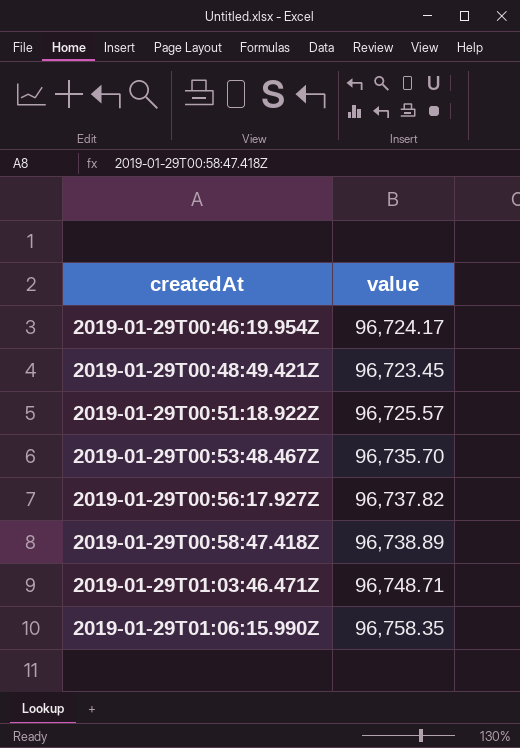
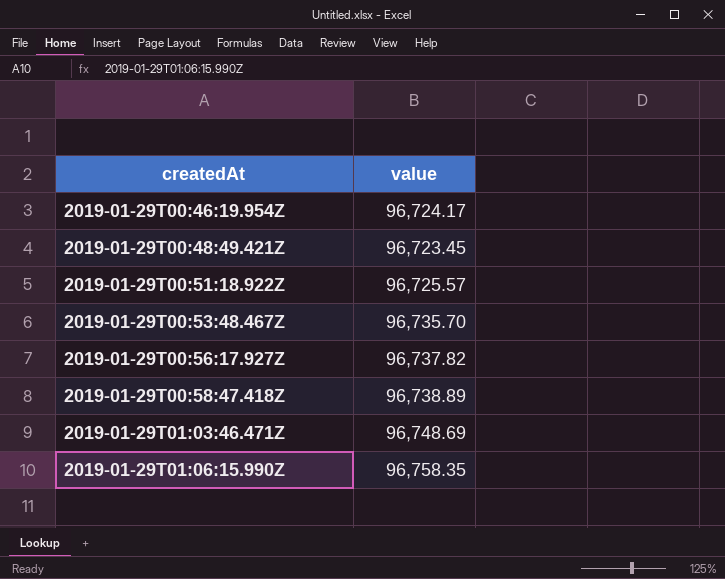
2019-01-29T01:03:46.471Z | value: 96,748.71 -> 96,748.69

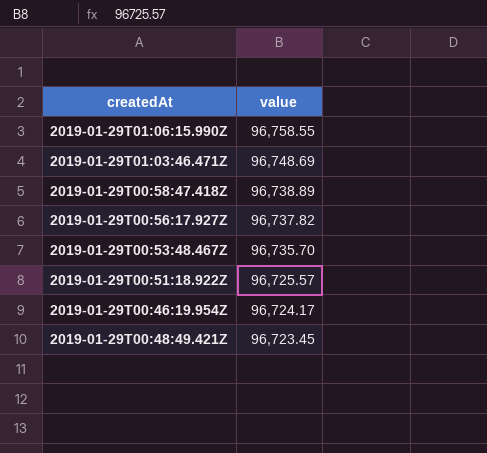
row order: createdAt ascending -> value descending
2019-01-29T01:06:15.990Z | value: 96,758.35 -> 96,758.55

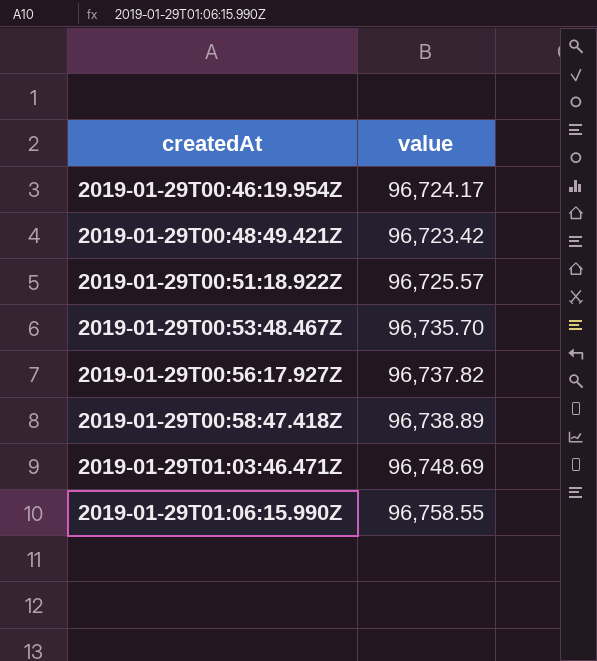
row order: value descending -> createdAt ascending
2019-01-29T00:48:49.421Z | value: 96,723.45 -> 96,723.42

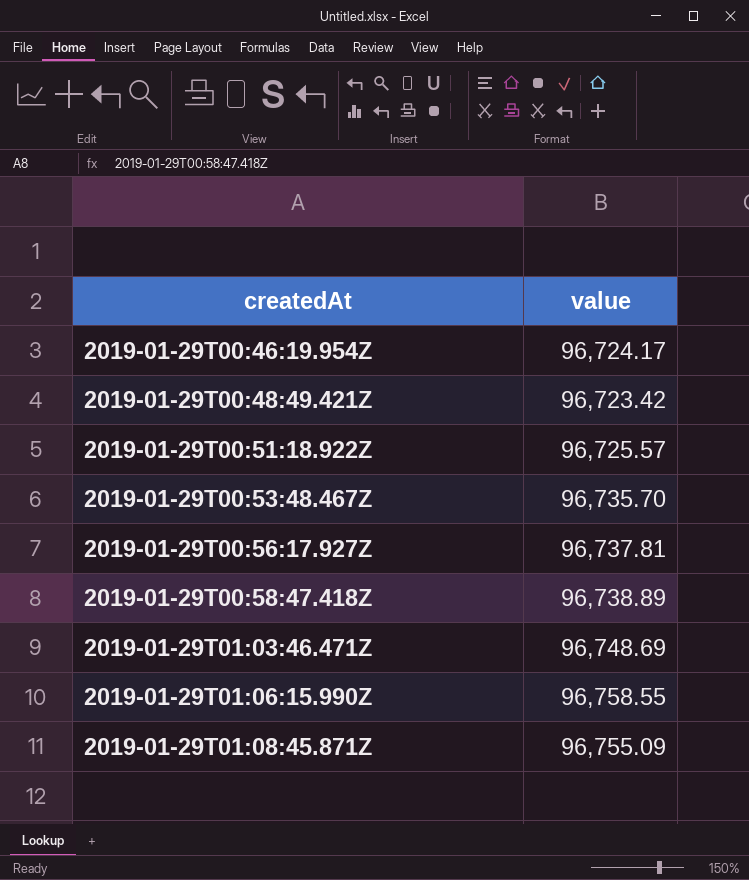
2019-01-29T00:56:17.927Z | value: 96,737.82 -> 96,737.81
row 2019-01-29T01:08:45.871Z: none -> 96,755.09

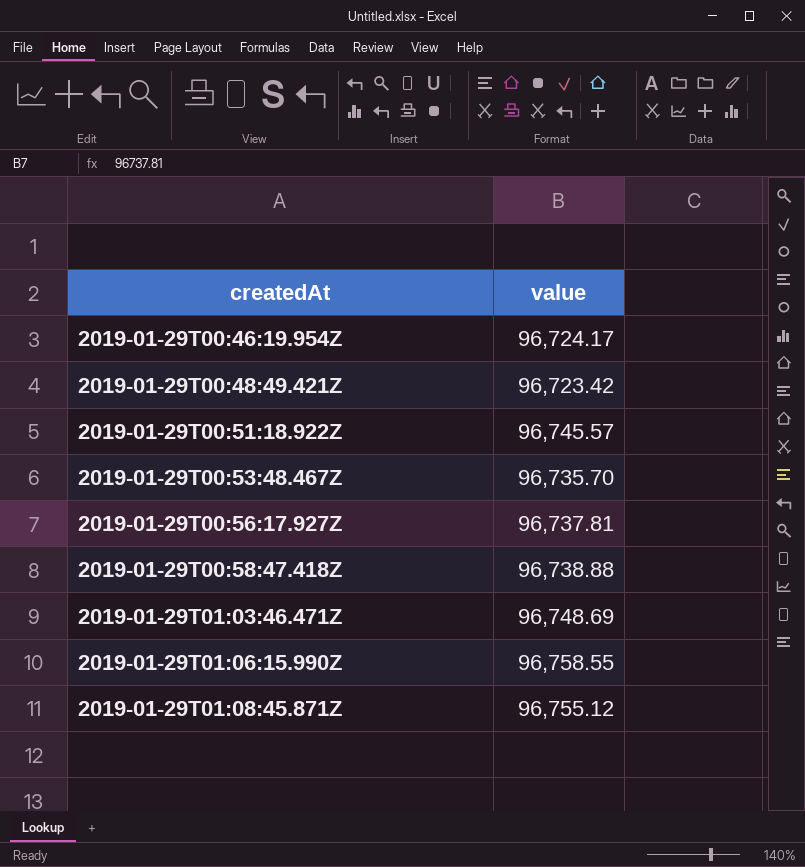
2019-01-29T00:51:18.922Z | value: 96,725.57 -> 96,745.57
2019-01-29T00:58:47.418Z | value: 96,738.89 -> 96,738.88
2019-01-29T01:08:45.871Z | value: 96,755.09 -> 96,755.12

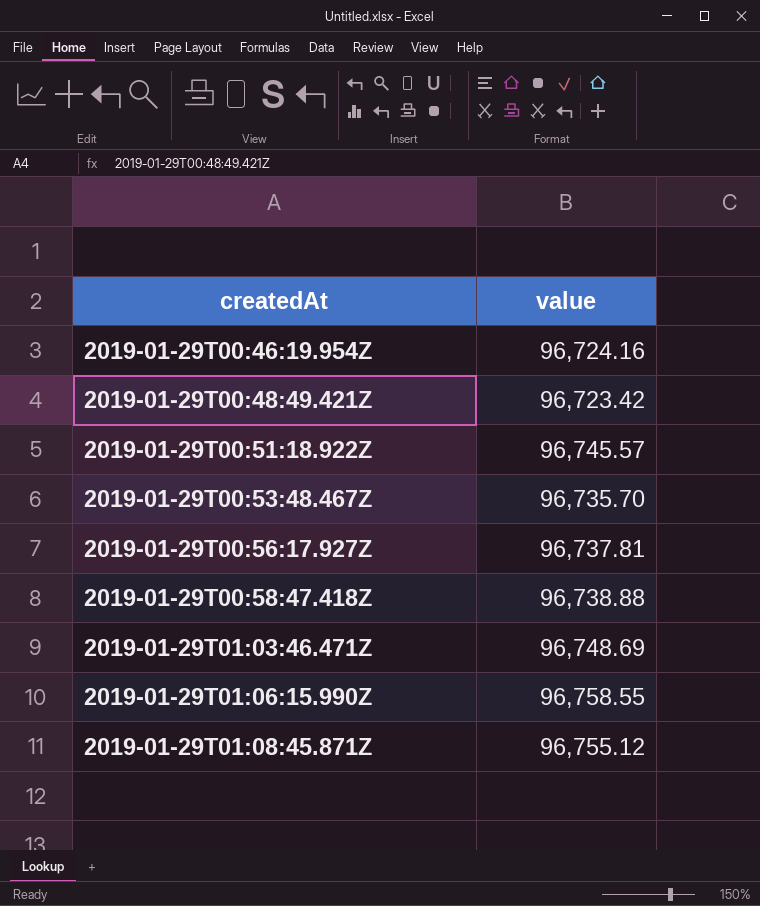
2019-01-29T00:46:19.954Z | value: 96,724.17 -> 96,724.16

